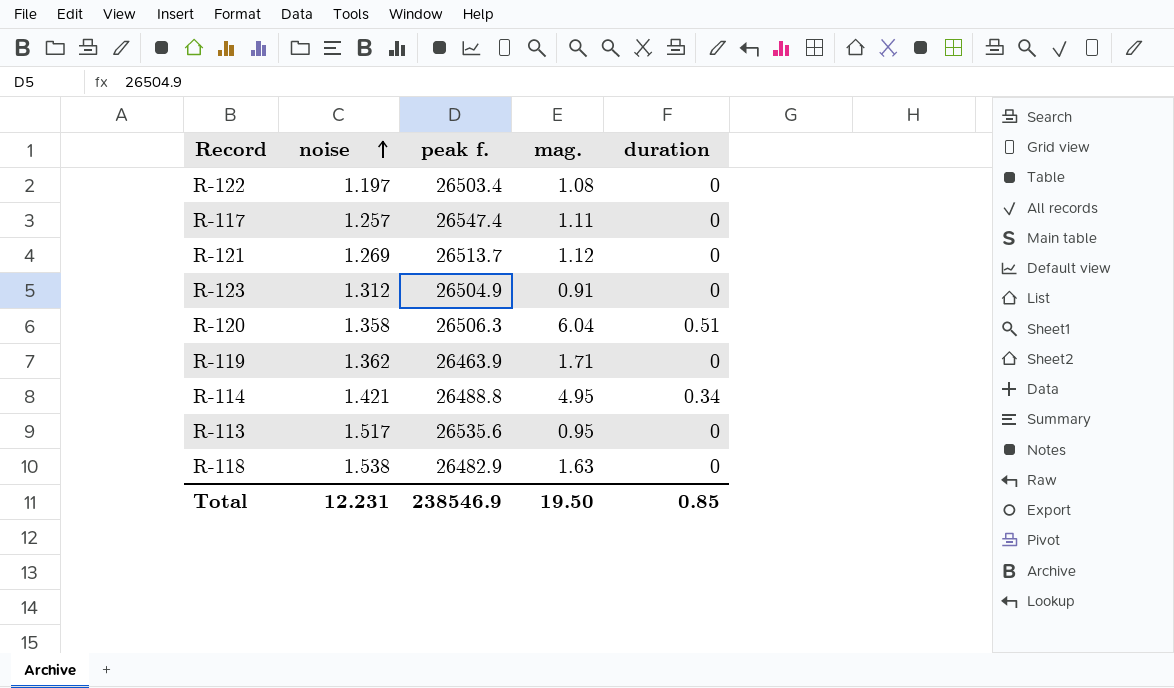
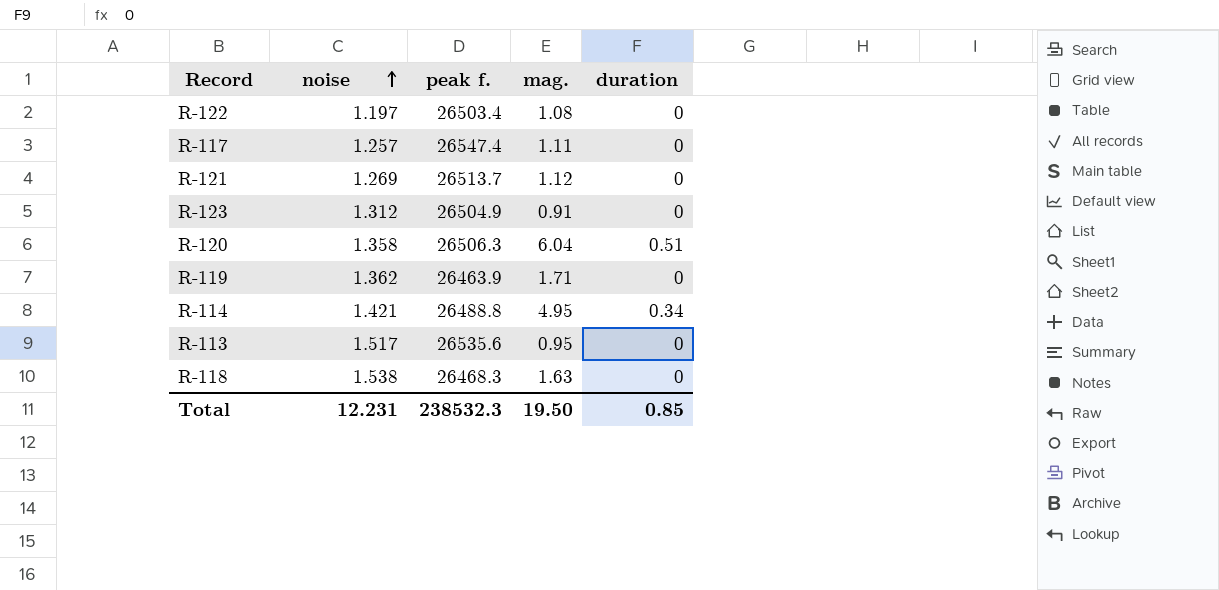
R-118 | peak f.: 26482.9 -> 26468.3
Total | peak f.: 238546.9 -> 238532.3

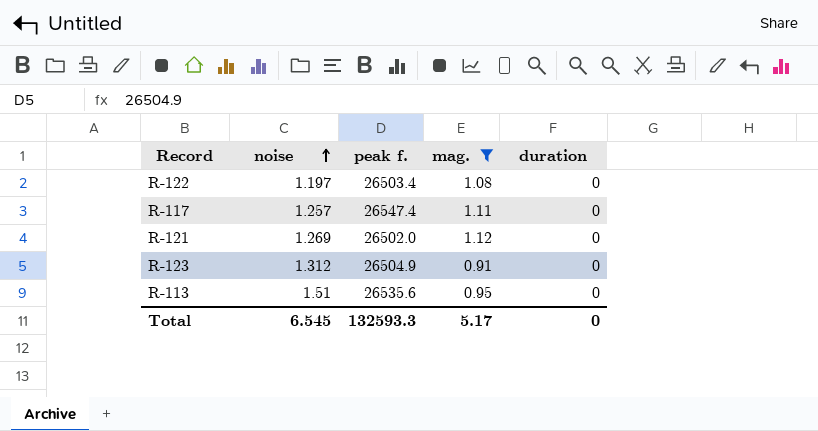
filter: none -> mag. <= 1.12
R-121 | peak f.: 26513.7 -> 26502.0
R-113 | noise: 1.517 -> 1.51
Total | noise: 12.231 -> 6.545
Total | peak f.: 238532.3 -> 132593.3
Total | mag.: 19.50 -> 5.17
Total | duration: 0.85 -> 0

